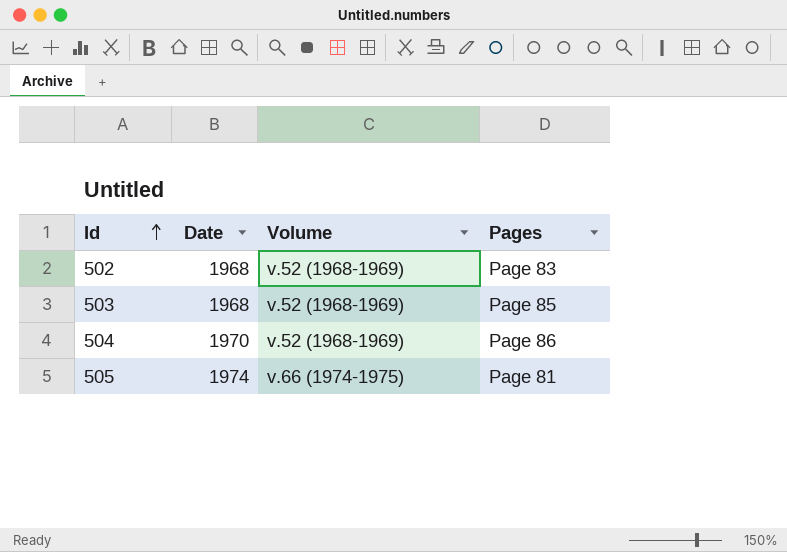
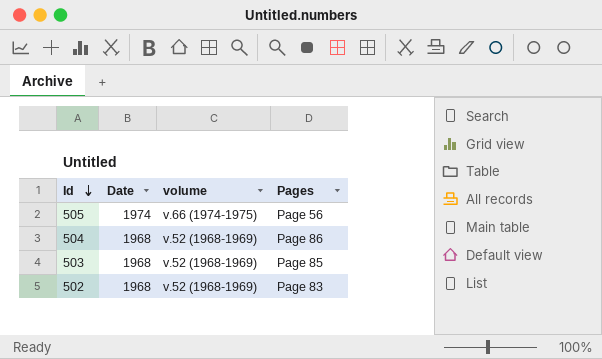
row order: Id ascending -> Id descending
column name: Volume -> volume
505 | Pages: Page 81 -> Page 56
504 | Date: 1970 -> 1968

